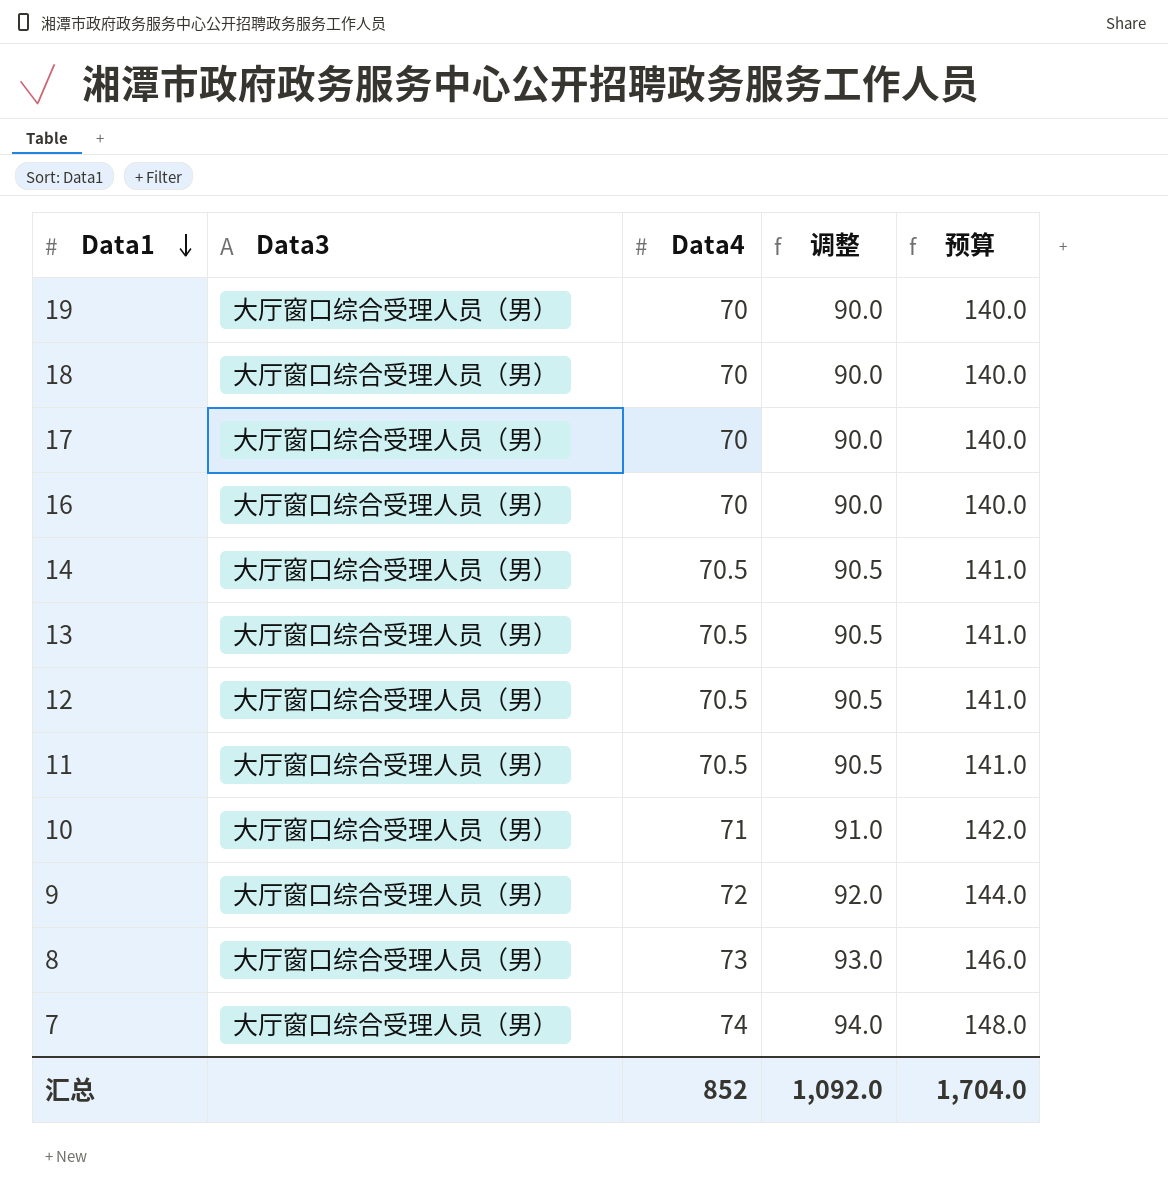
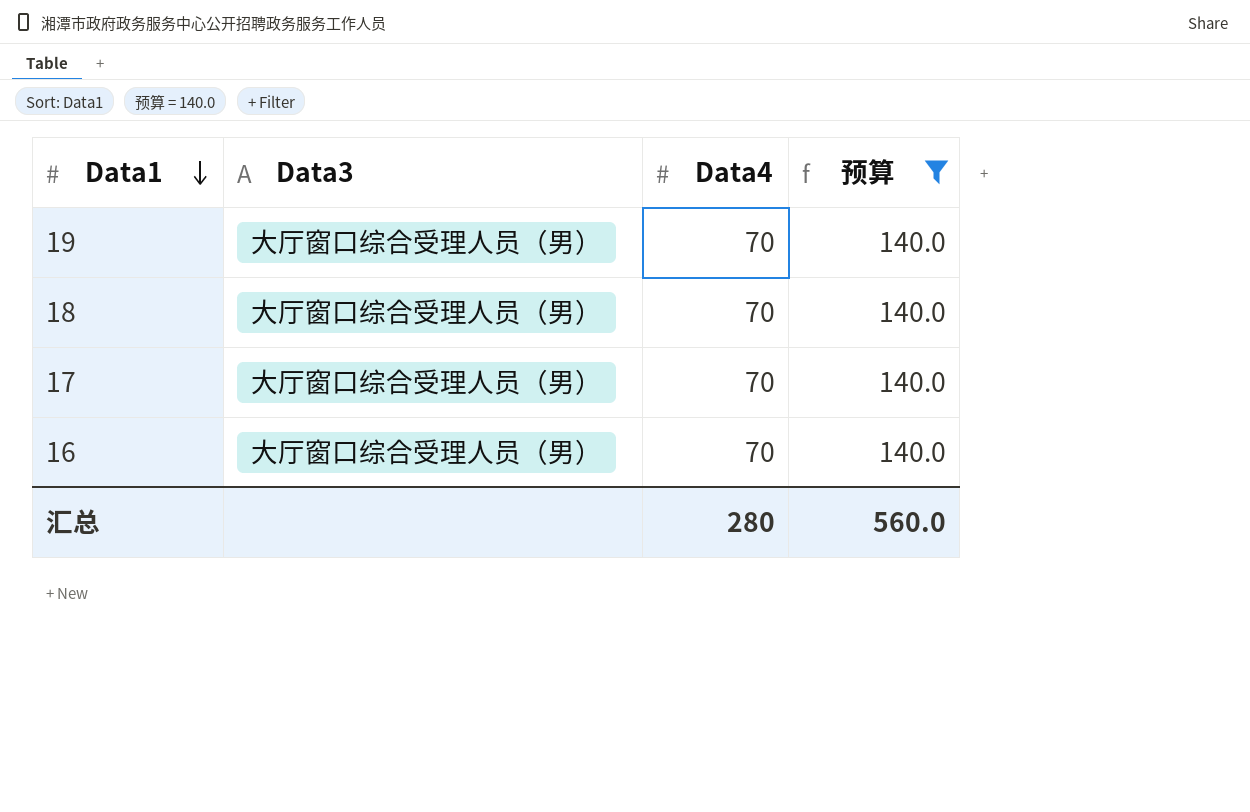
filter: none -> 预算 = 140.0
column 调整 | formula: [Data4] + 20 -> none
汇总 | Data4: 852 -> 280
汇总 | 预算: 1,704.0 -> 560.0

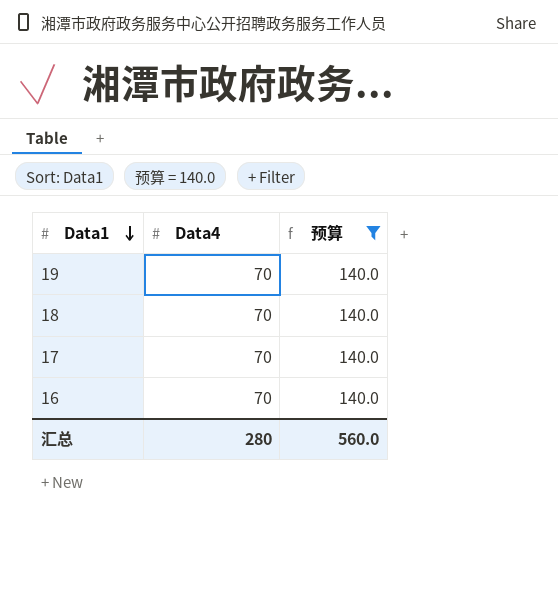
column Data3 | position: 2 -> none

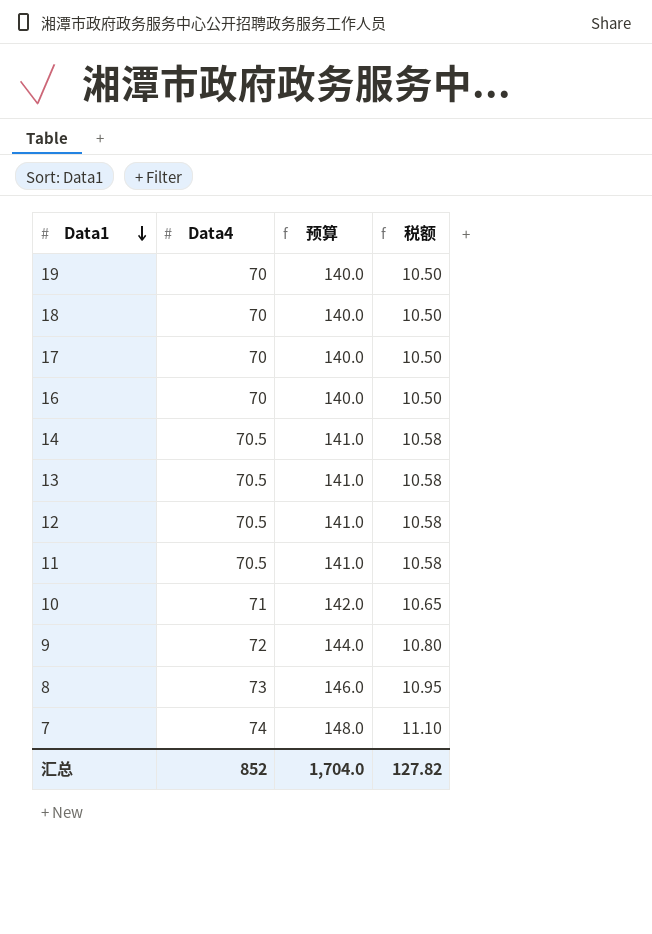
filter: 预算 = 140.0 -> none
column 税额 | formula: none -> [Data4] * 0.15
汇总 | Data4: 280 -> 852
汇总 | 预算: 560.0 -> 1,704.0

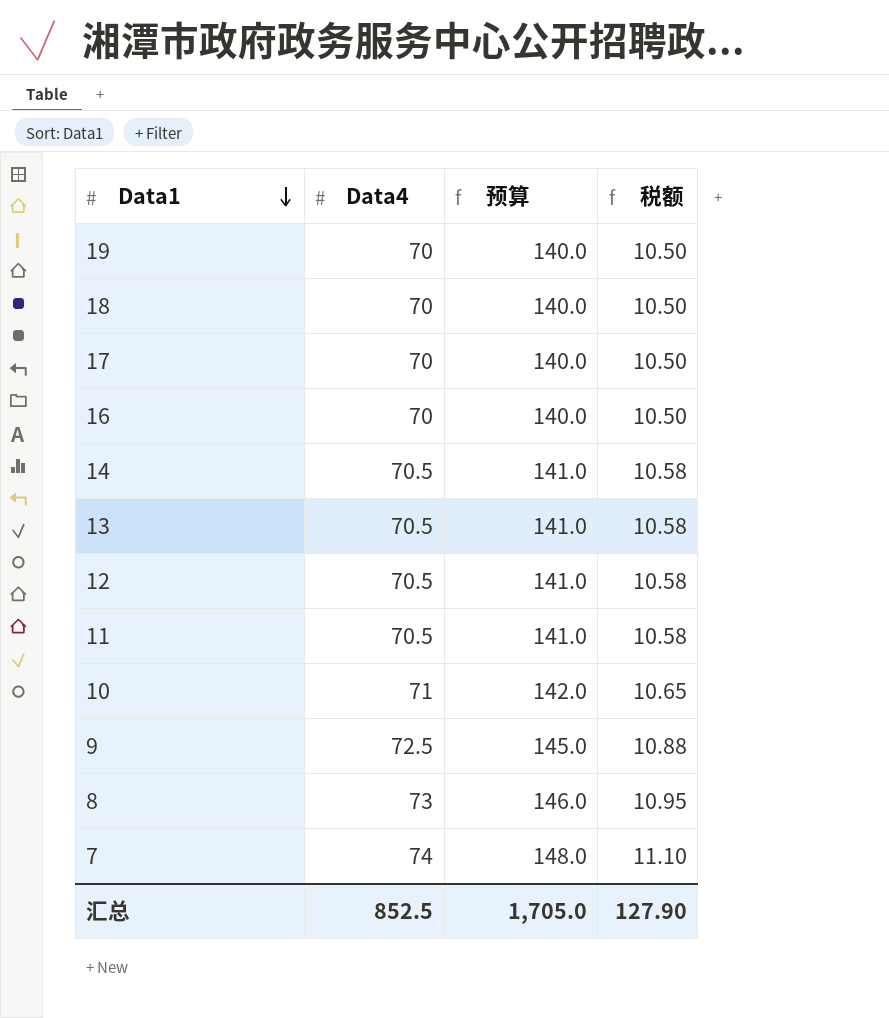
9 | Data4: 72 -> 72.5
9 | 预算: 144.0 -> 145.0
9 | 税额: 10.80 -> 10.88
汇总 | Data4: 852 -> 852.5
汇总 | 预算: 1,704.0 -> 1,705.0
汇总 | 税额: 127.82 -> 127.90

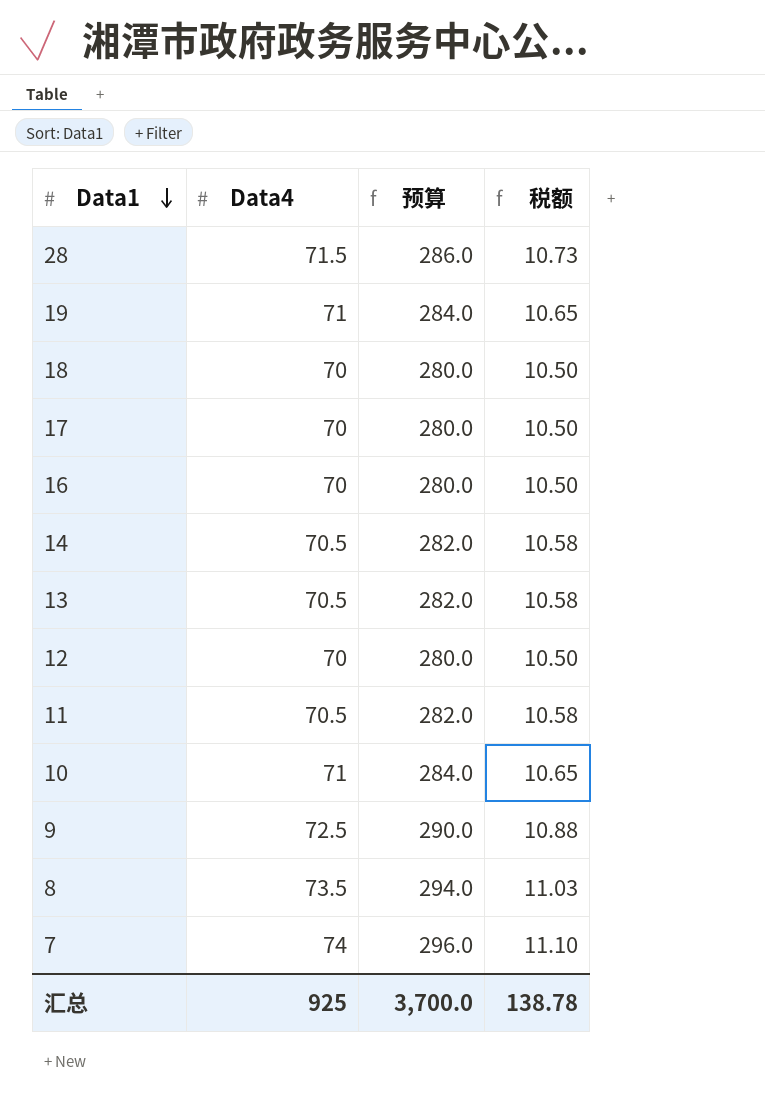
column 预算 | formula: [Data4] * 2 -> [Data4] * 4
row 28: none -> 71.5 | 286.0 | 10.73
19 | Data4: 70 -> 71
19 | 税额: 10.50 -> 10.65
12 | Data4: 70.5 -> 70
12 | 税额: 10.58 -> 10.50
8 | Data4: 73 -> 73.5
8 | 税额: 10.95 -> 11.03
汇总 | Data4: 852.5 -> 925
汇总 | 预算: 1,705.0 -> 3,700.0
汇总 | 税额: 127.90 -> 138.78

